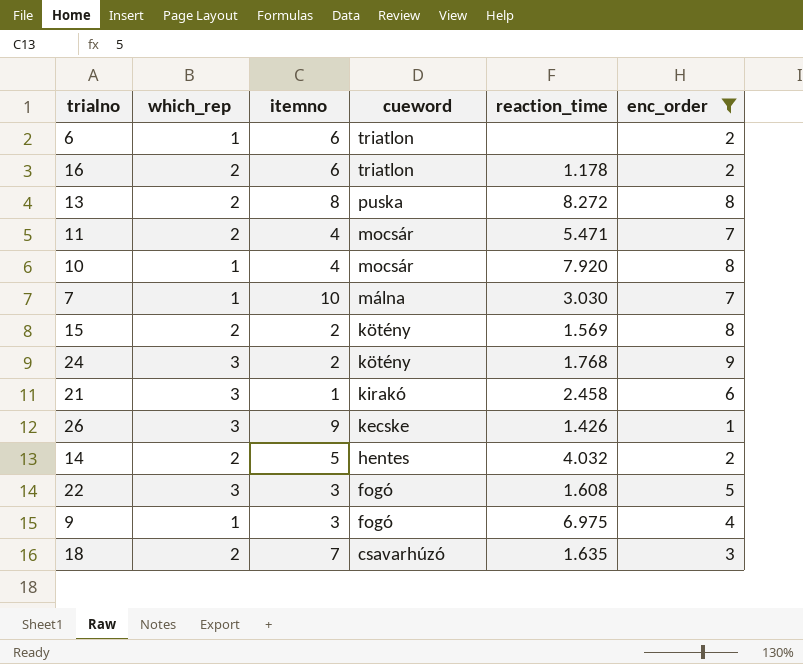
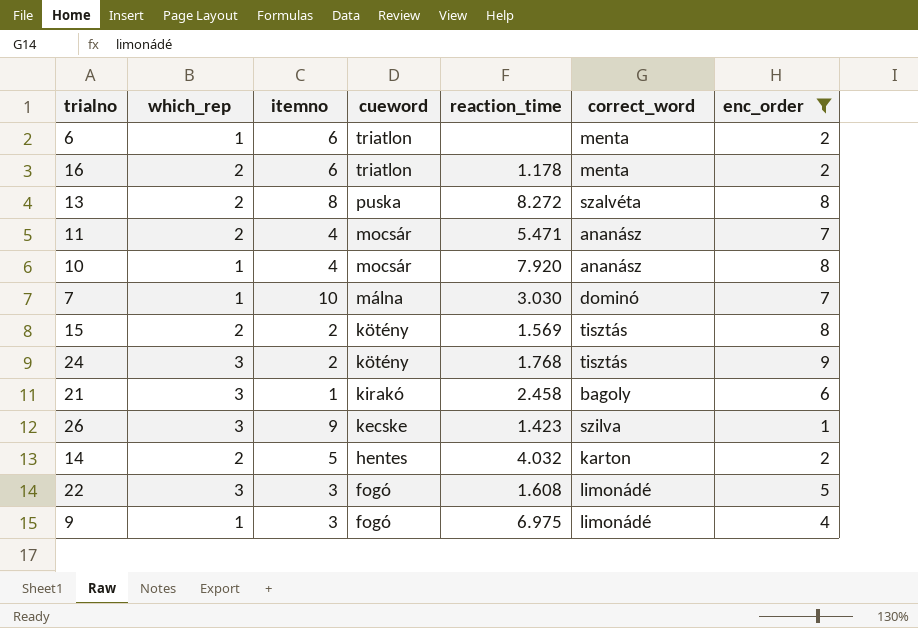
column correct_word | position: none -> 6
row 18: 2 | 7 | csavarhúzó | 1.635 | 3 -> none
26 | reaction_time: 1.426 -> 1.423

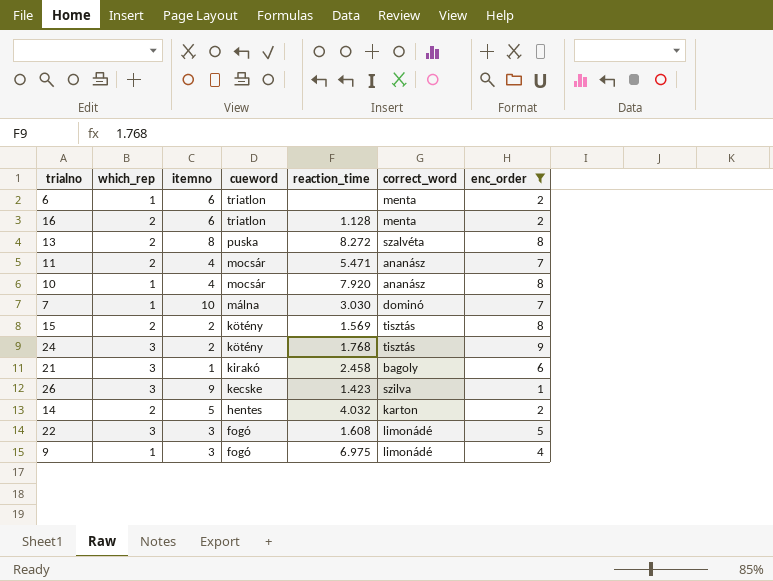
16 | reaction_time: 1.178 -> 1.128

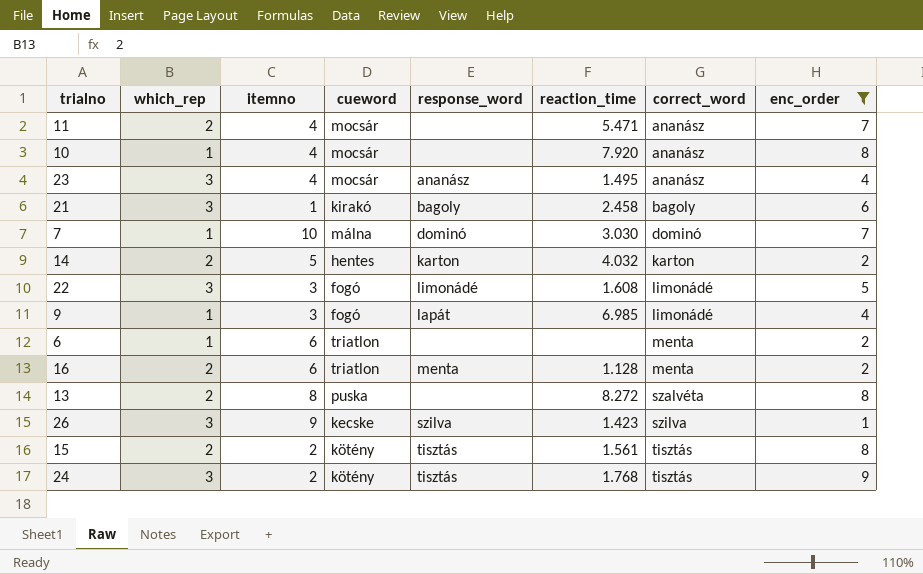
row order: cueword descending -> correct_word ascending
column response_word | position: none -> 5
row 23: none -> 3 | 4 | mocsár | ananász | 1.495 | ananász | 4
9 | reaction_time: 6.975 -> 6.985
15 | reaction_time: 1.569 -> 1.561

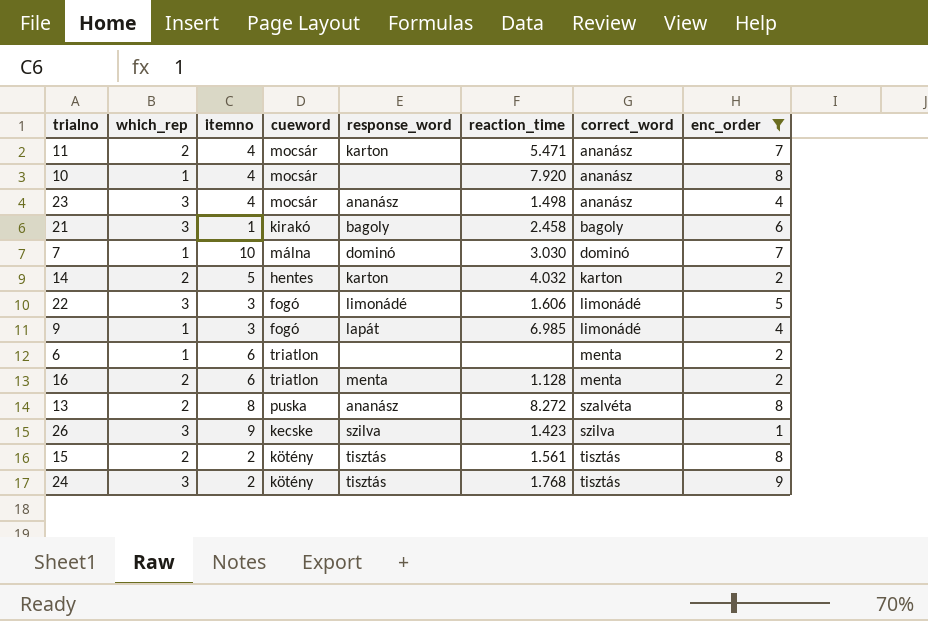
11 | response_word: none -> karton
23 | reaction_time: 1.495 -> 1.498
22 | reaction_time: 1.608 -> 1.606
13 | response_word: none -> ananász

